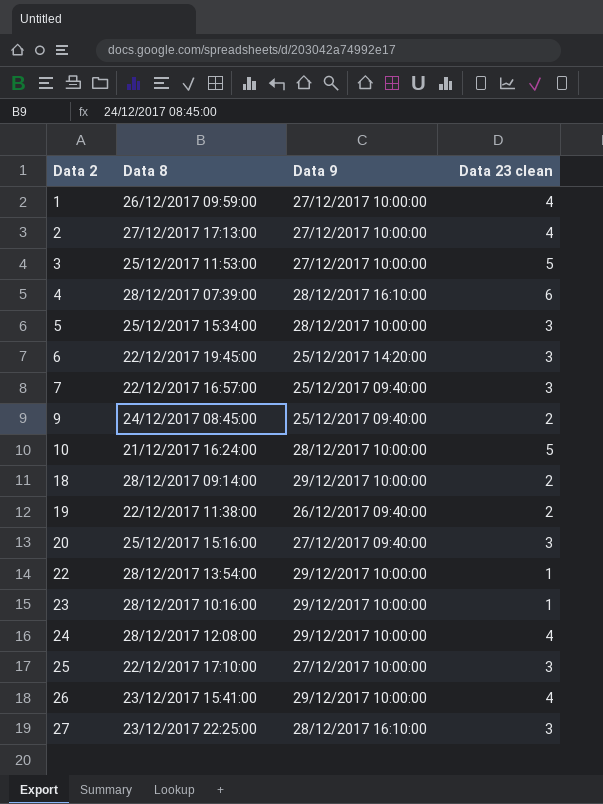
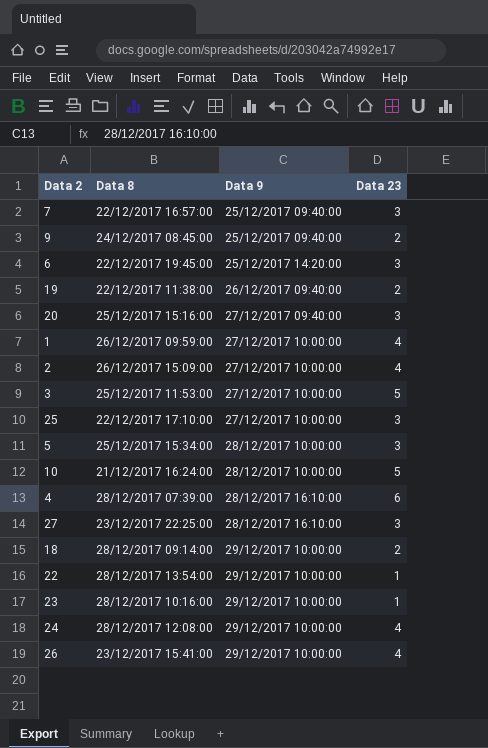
row order: Data 2 ascending -> Data 9 ascending
column name: Data 23 clean -> Data 23
2 | Data 8: 27/12/2017 17:13:00 -> 26/12/2017 15:09:00

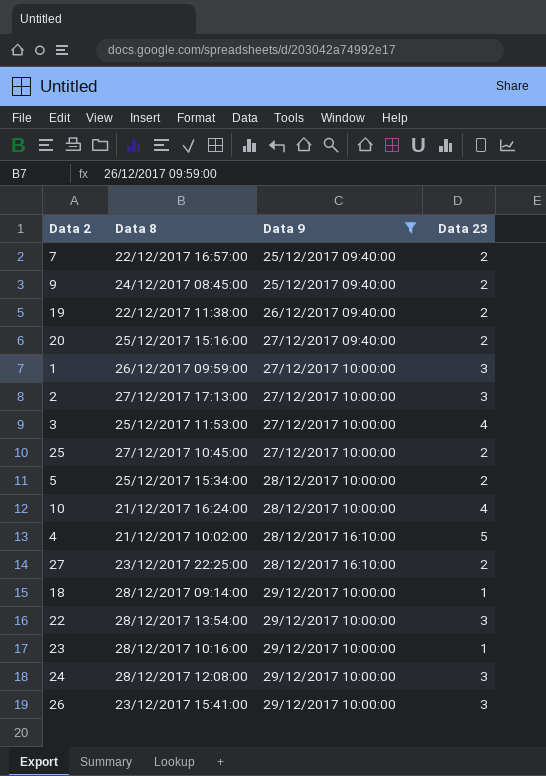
filter: none -> Data 9 != 25/12/2017 14:20:00
7 | Data 23: 3 -> 2
20 | Data 23: 3 -> 2
1 | Data 23: 4 -> 3
2 | Data 8: 26/12/2017 15:09:00 -> 27/12/2017 17:13:00
2 | Data 23: 4 -> 3
3 | Data 23: 5 -> 4
25 | Data 8: 22/12/2017 17:10:00 -> 27/12/2017 10:45:00
25 | Data 23: 3 -> 2
5 | Data 23: 3 -> 2
10 | Data 23: 5 -> 4
4 | Data 8: 28/12/2017 07:39:00 -> 21/12/2017 10:02:00
4 | Data 23: 6 -> 5
27 | Data 23: 3 -> 2
18 | Data 23: 2 -> 1
22 | Data 23: 1 -> 3
24 | Data 23: 4 -> 3
26 | Data 23: 4 -> 3

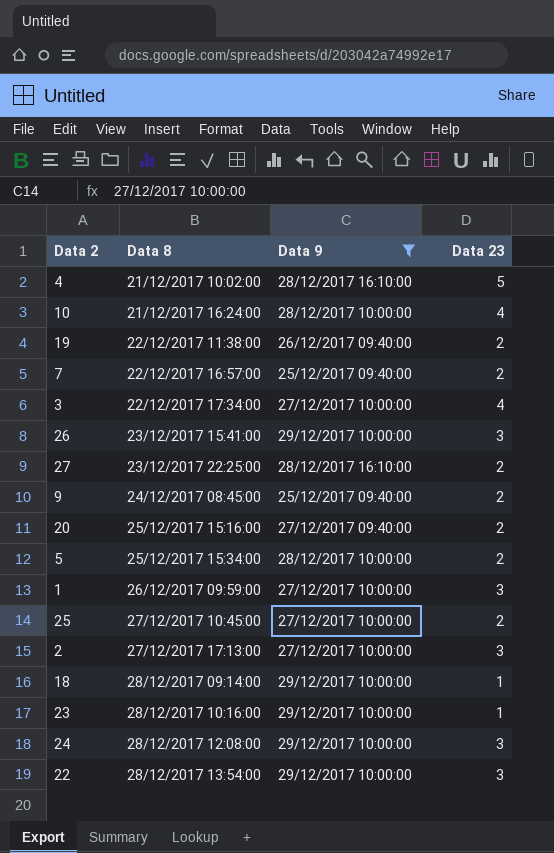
row order: Data 9 ascending -> Data 8 ascending
3 | Data 8: 25/12/2017 11:53:00 -> 22/12/2017 17:34:00

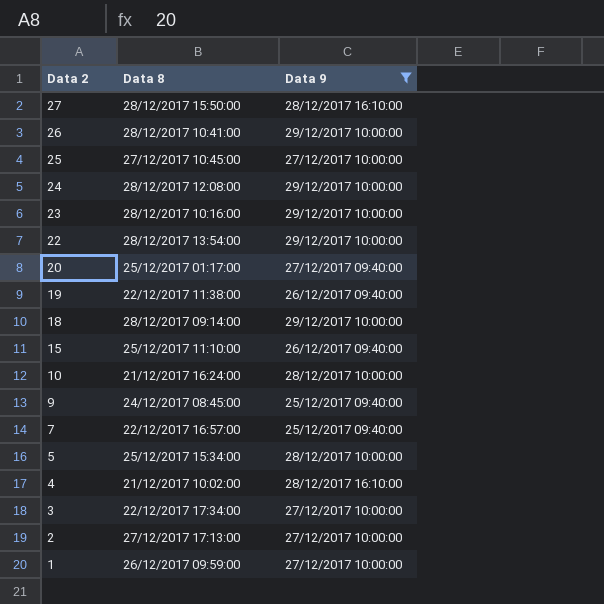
row order: Data 8 ascending -> Data 2 descending
column Data 23 | position: 4 -> none
27 | Data 8: 23/12/2017 22:25:00 -> 28/12/2017 15:50:00
26 | Data 8: 23/12/2017 15:41:00 -> 28/12/2017 10:41:00
20 | Data 8: 25/12/2017 15:16:00 -> 25/12/2017 01:17:00
row 15: none -> 25/12/2017 11:10:00 | 26/12/2017 09:40:00

